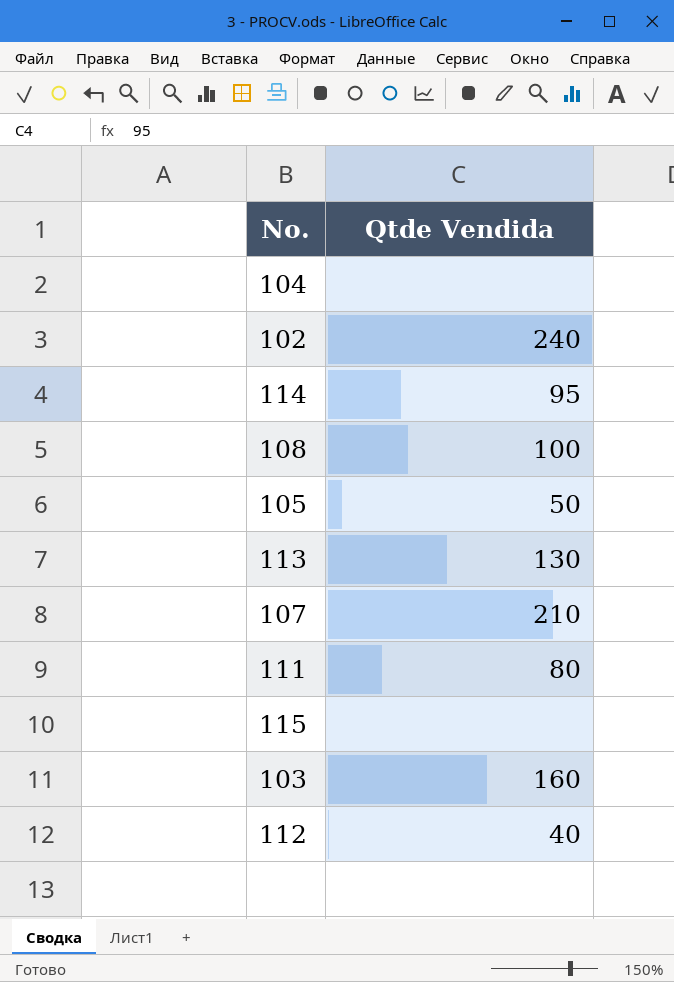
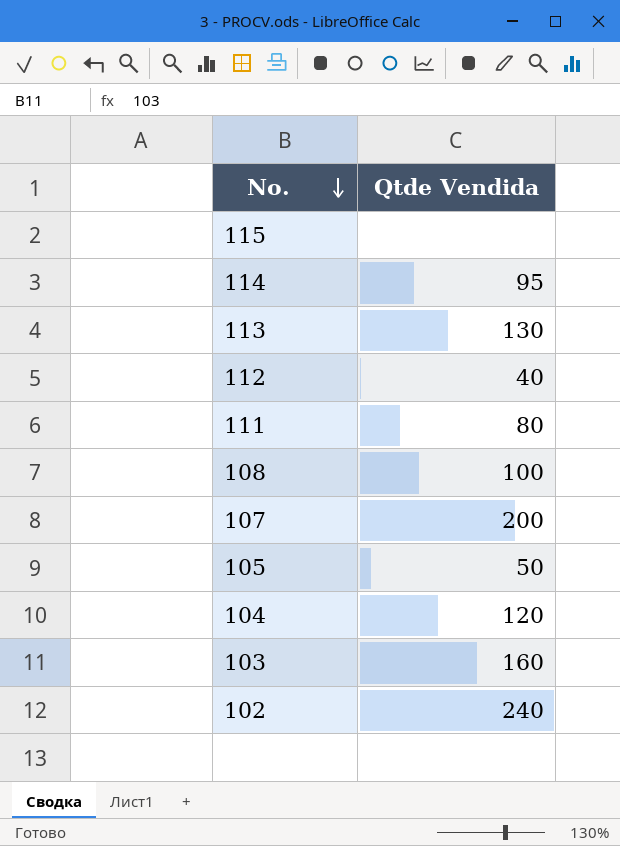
row order: none -> No. descending
107 | Qtde Vendida: 210 -> 200
104 | Qtde Vendida: none -> 120

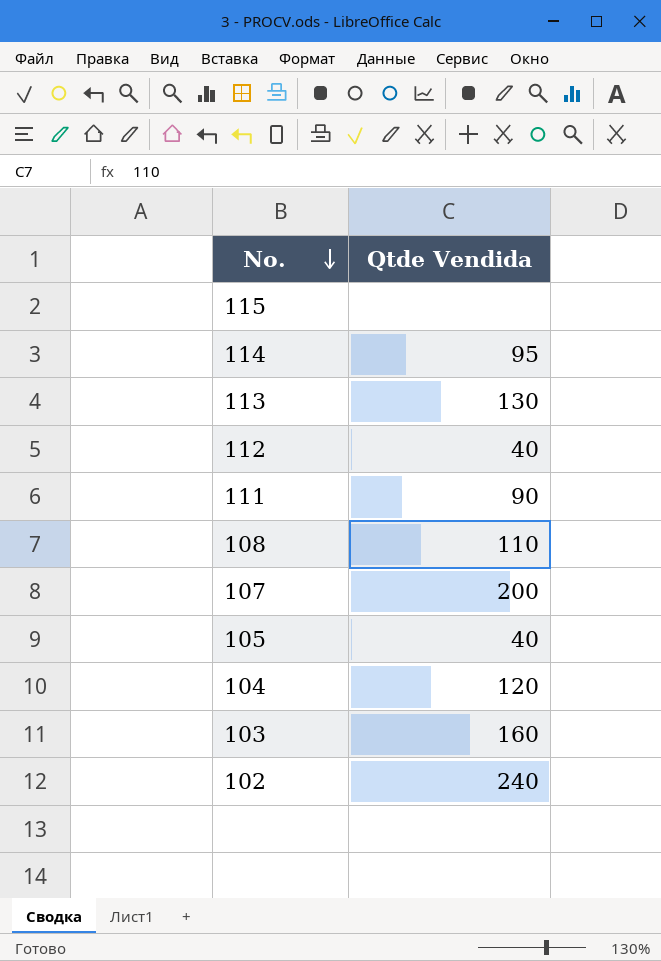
111 | Qtde Vendida: 80 -> 90
108 | Qtde Vendida: 100 -> 110
105 | Qtde Vendida: 50 -> 40

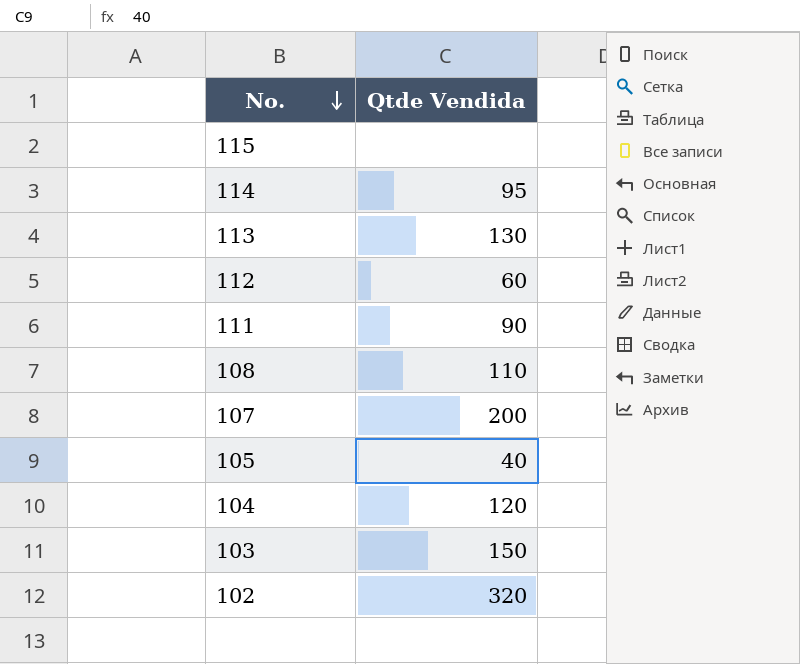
112 | Qtde Vendida: 40 -> 60
103 | Qtde Vendida: 160 -> 150
102 | Qtde Vendida: 240 -> 320

